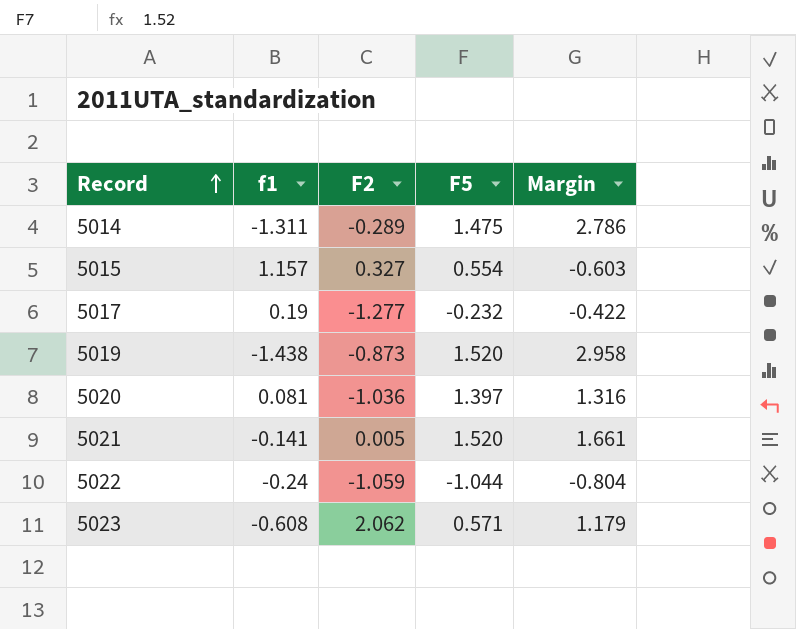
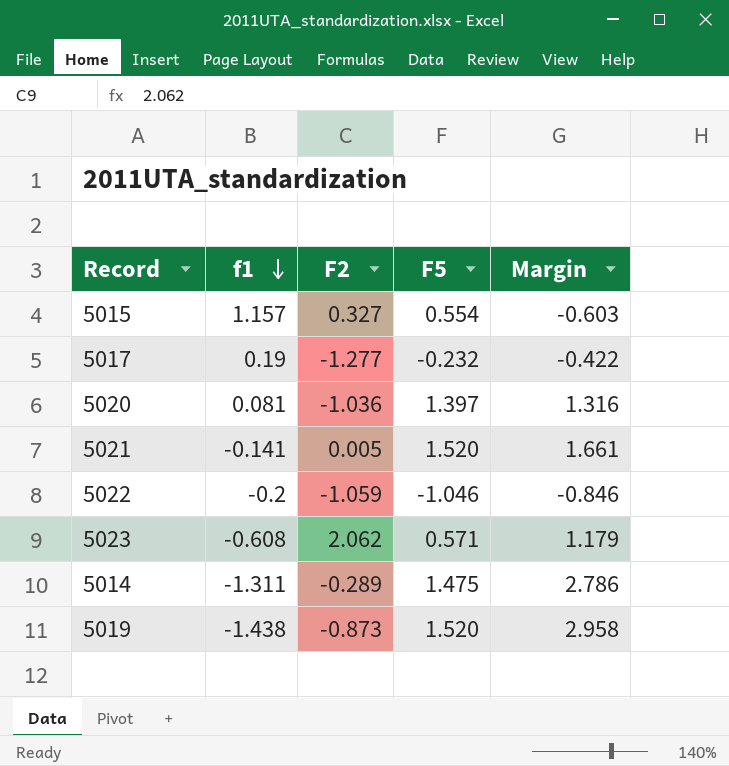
row order: Record ascending -> f1 descending
5022 | f1: -0.24 -> -0.2
5022 | F5: -1.044 -> -1.046
5022 | Margin: -0.804 -> -0.846

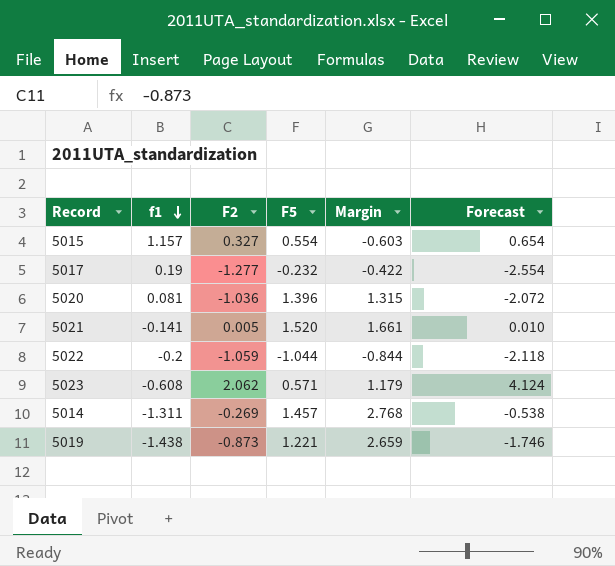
column Forecast | formula: none -> [F2] * 2
5020 | F5: 1.397 -> 1.396
5020 | Margin: 1.316 -> 1.315
5022 | F5: -1.046 -> -1.044
5022 | Margin: -0.846 -> -0.844
5014 | F2: -0.289 -> -0.269
5014 | F5: 1.475 -> 1.457
5014 | Margin: 2.786 -> 2.768
5019 | F5: 1.520 -> 1.221
5019 | Margin: 2.958 -> 2.659

